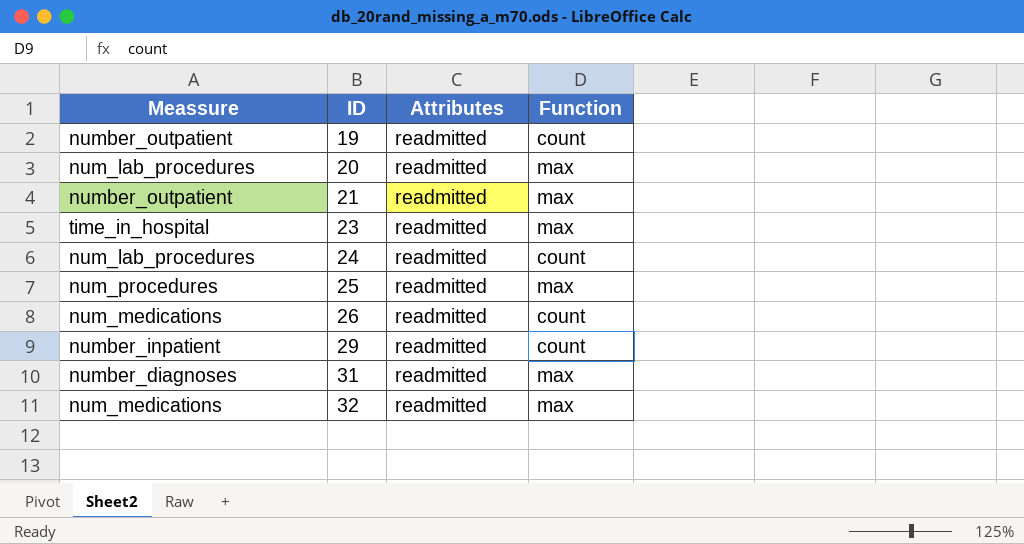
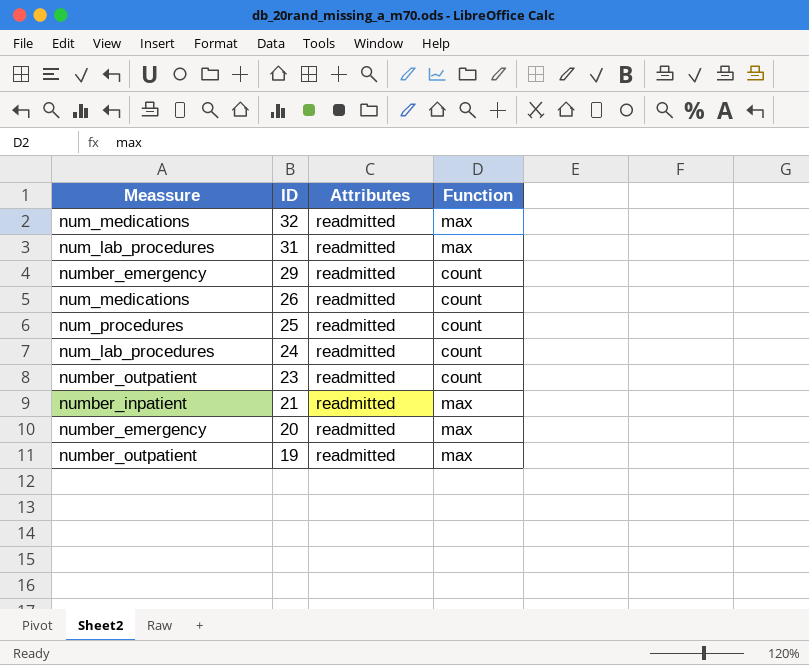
row order: ID ascending -> ID descending
31 | Meassure: number_diagnoses -> num_lab_procedures
29 | Meassure: number_inpatient -> number_emergency
25 | Function: max -> count
23 | Meassure: time_in_hospital -> number_outpatient
23 | Function: max -> count
21 | Meassure: number_outpatient -> number_inpatient
20 | Meassure: num_lab_procedures -> number_emergency
19 | Function: count -> max

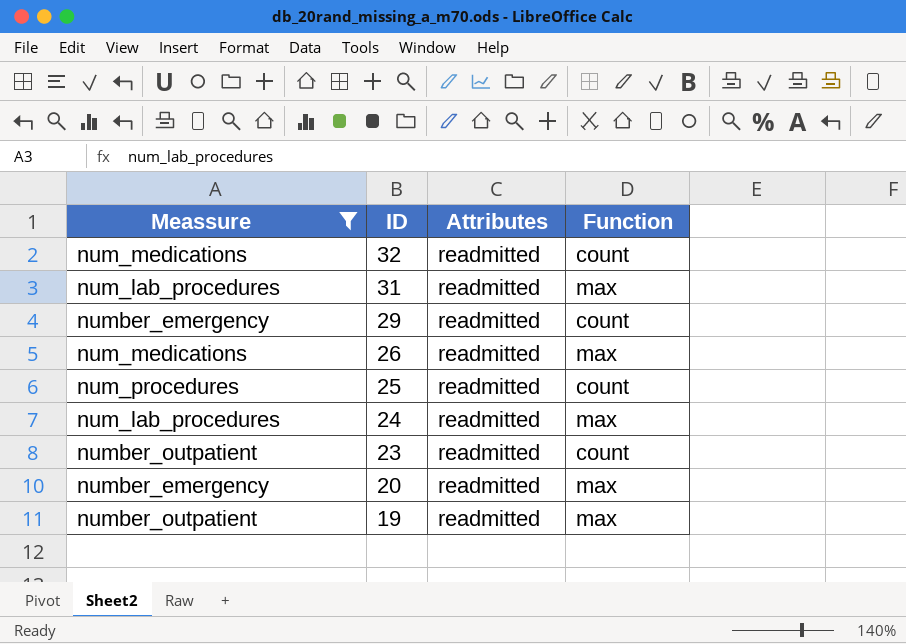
filter: none -> Meassure != number_inpatient
32 | Function: max -> count
26 | Function: count -> max
24 | Function: count -> max

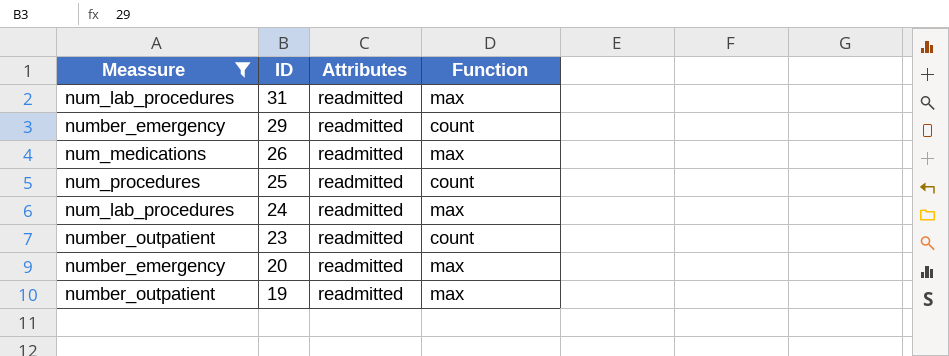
row 32: num_medications | readmitted | count -> none

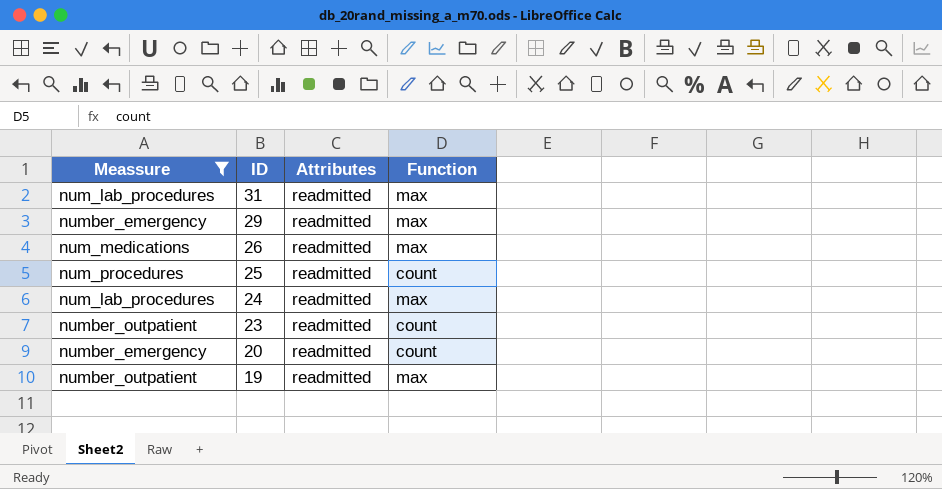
29 | Function: count -> max
20 | Function: max -> count

